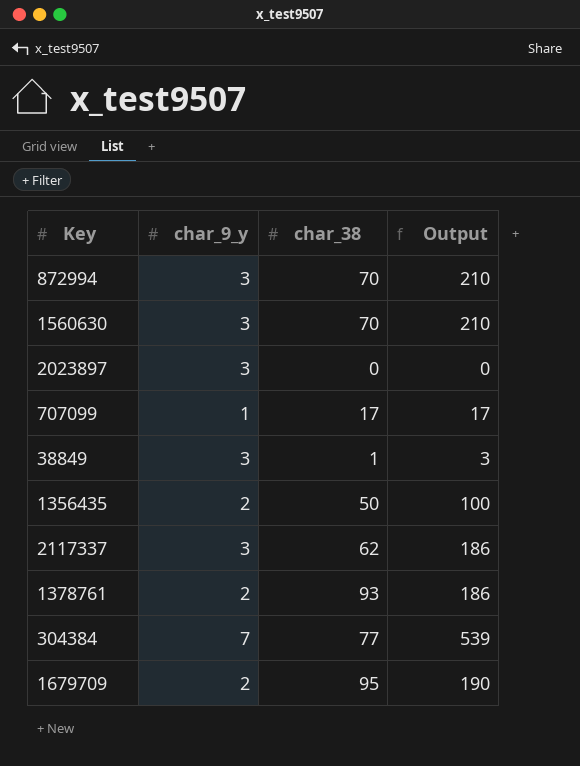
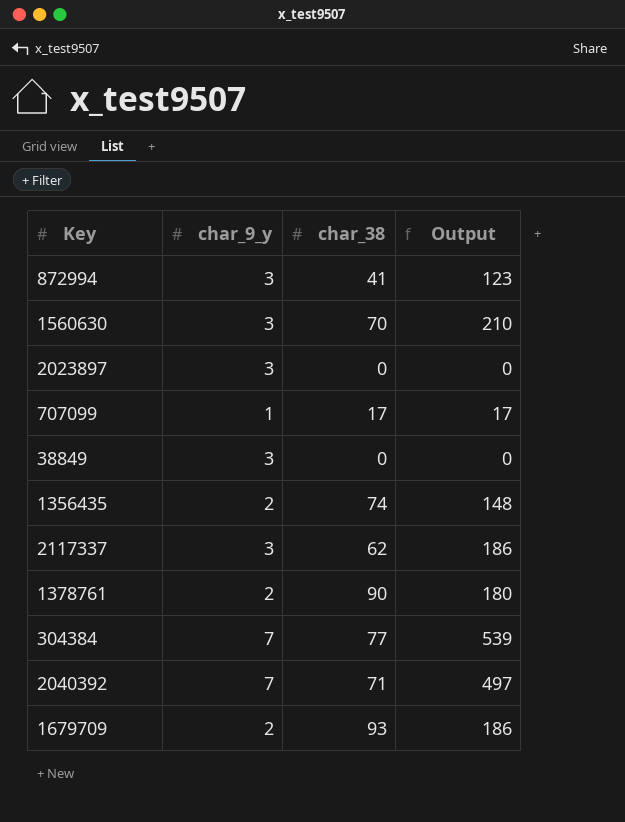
872994 | char_38: 70 -> 41
872994 | Output: 210 -> 123
38849 | char_38: 1 -> 0
38849 | Output: 3 -> 0
1356435 | char_38: 50 -> 74
1356435 | Output: 100 -> 148
1378761 | char_38: 93 -> 90
1378761 | Output: 186 -> 180
row 2040392: none -> 7 | 71 | 497
1679709 | char_38: 95 -> 93
1679709 | Output: 190 -> 186

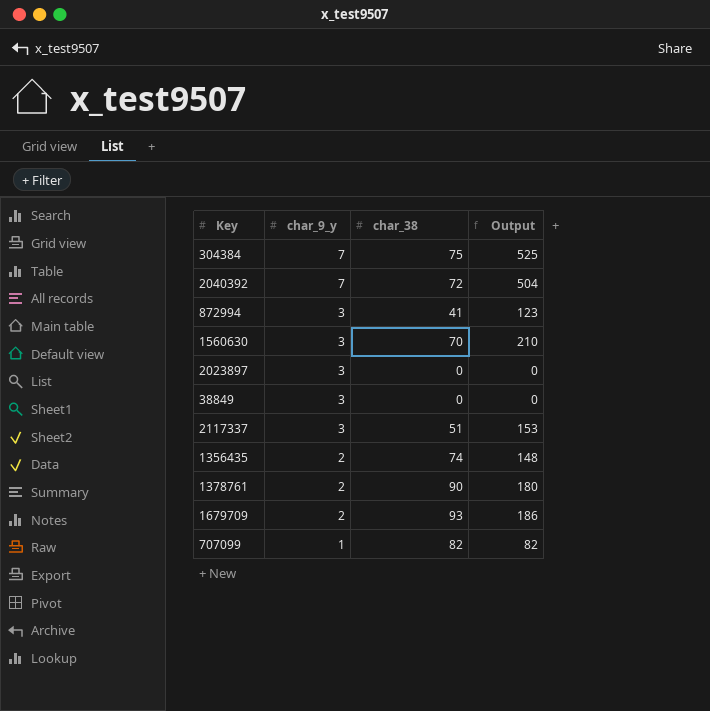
row order: none -> char_9_y descending
304384 | char_38: 77 -> 75
304384 | Output: 539 -> 525
2040392 | char_38: 71 -> 72
2040392 | Output: 497 -> 504
2117337 | char_38: 62 -> 51
2117337 | Output: 186 -> 153
707099 | char_38: 17 -> 82
707099 | Output: 17 -> 82

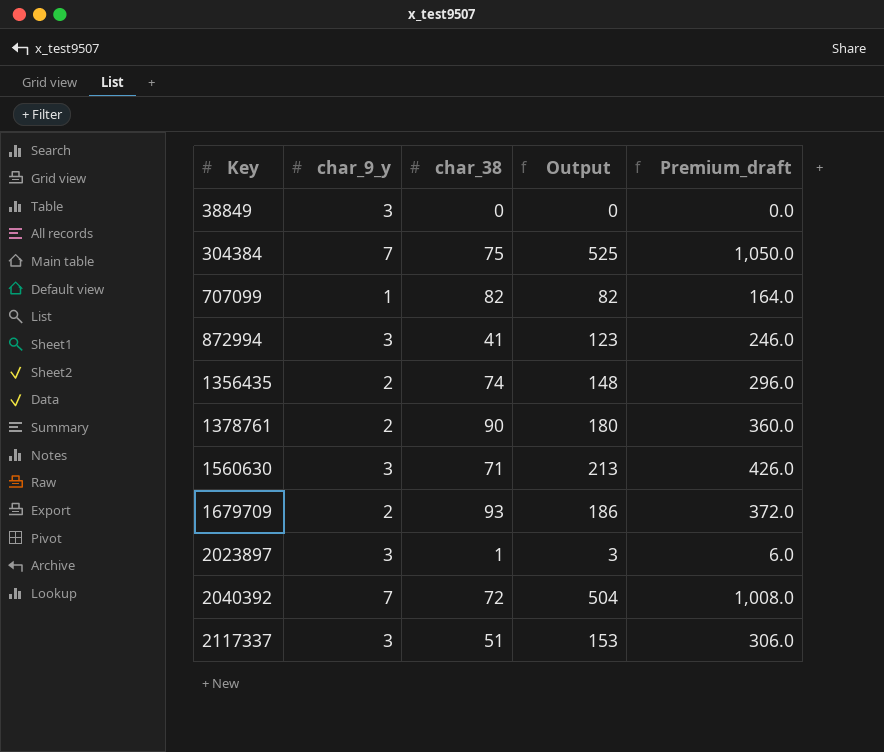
row order: char_9_y descending -> Key ascending
column Premium_draft | formula: none -> [Output] * 2
1560630 | char_38: 70 -> 71
1560630 | Output: 210 -> 213
2023897 | char_38: 0 -> 1
2023897 | Output: 0 -> 3

